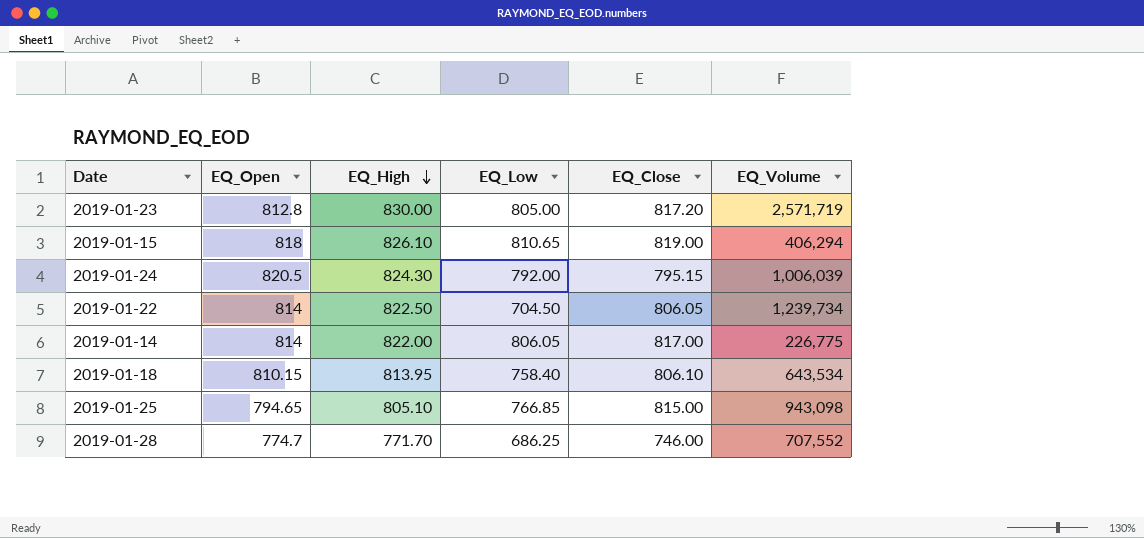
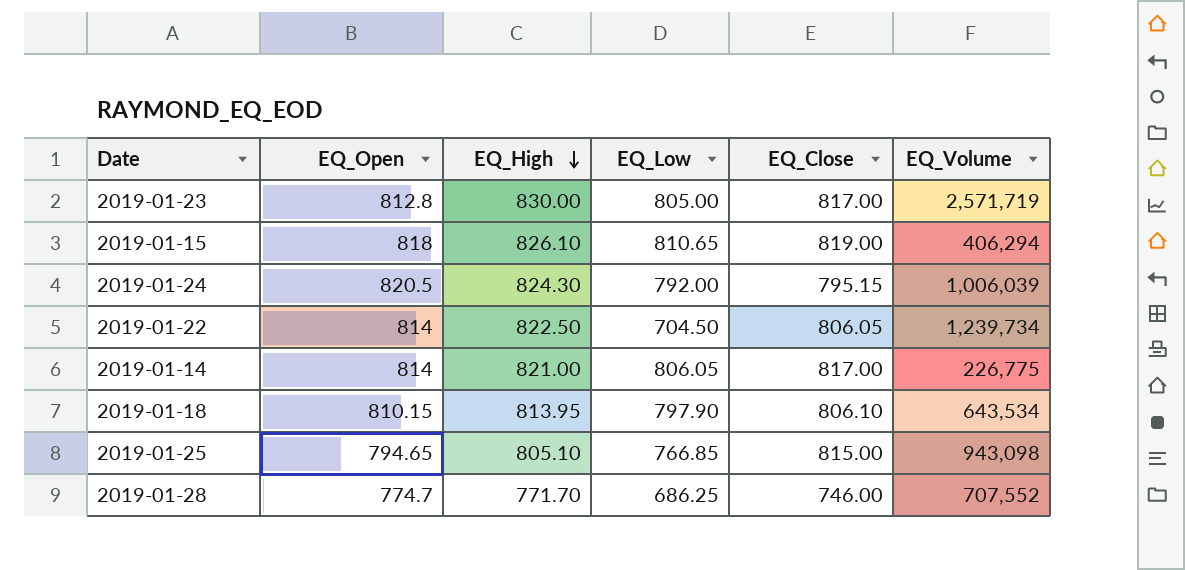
2019-01-23 | EQ_Close: 817.20 -> 817.00
2019-01-14 | EQ_High: 822.00 -> 821.00
2019-01-18 | EQ_Low: 758.40 -> 797.90

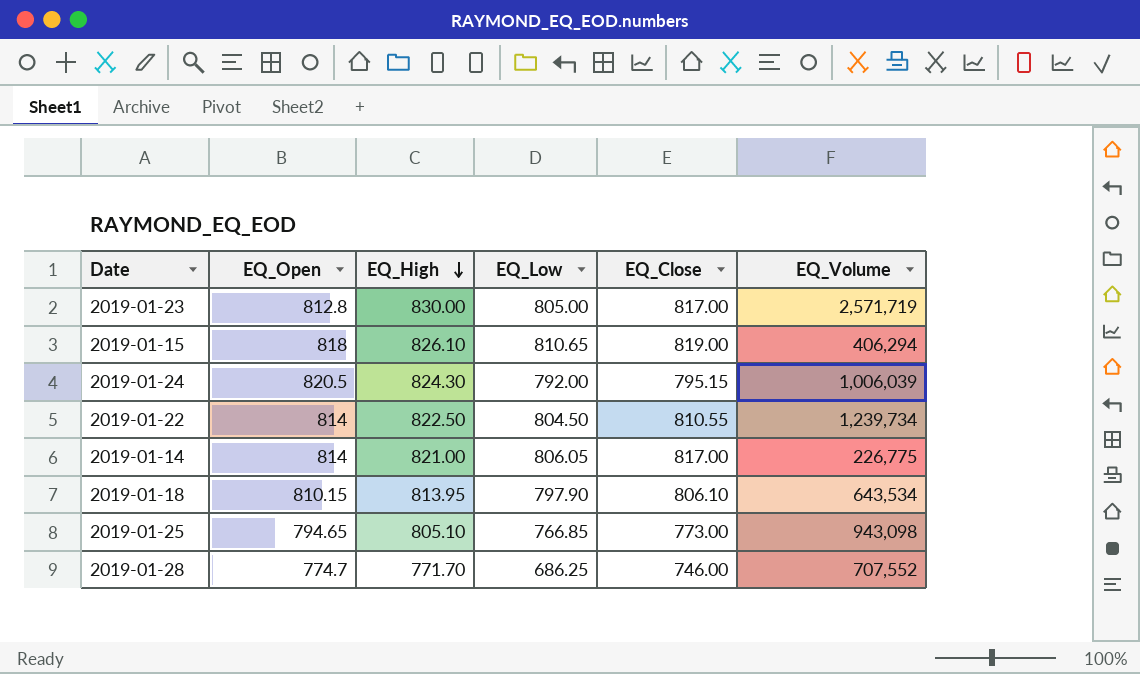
2019-01-22 | EQ_Low: 704.50 -> 804.50
2019-01-22 | EQ_Close: 806.05 -> 810.55
2019-01-25 | EQ_Close: 815.00 -> 773.00

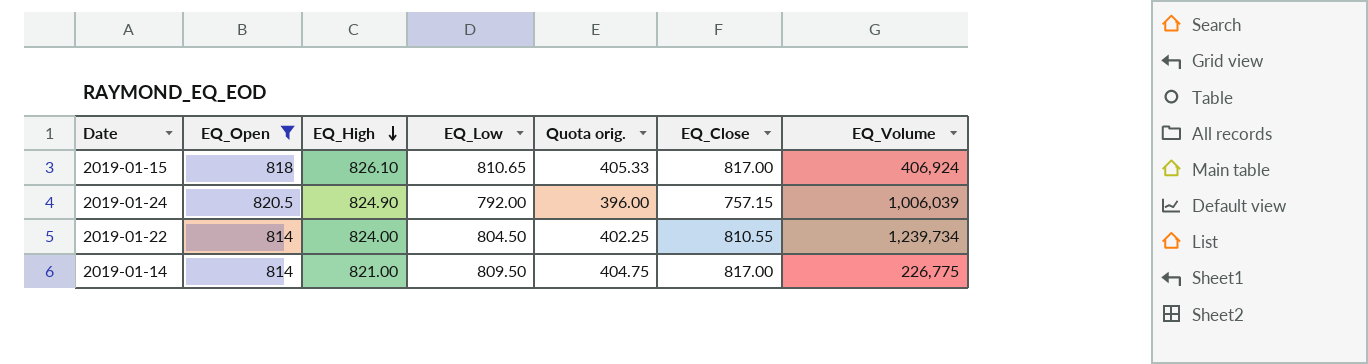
filter: none -> EQ_Open >= 814
column Quota orig. | formula: none -> [EQ_Low] * 0.5
2019-01-15 | EQ_Close: 819.00 -> 817.00
2019-01-15 | EQ_Volume: 406,294 -> 406,924
2019-01-24 | EQ_High: 824.30 -> 824.90
2019-01-24 | EQ_Close: 795.15 -> 757.15
2019-01-22 | EQ_High: 822.50 -> 824.00
2019-01-14 | EQ_Low: 806.05 -> 809.50

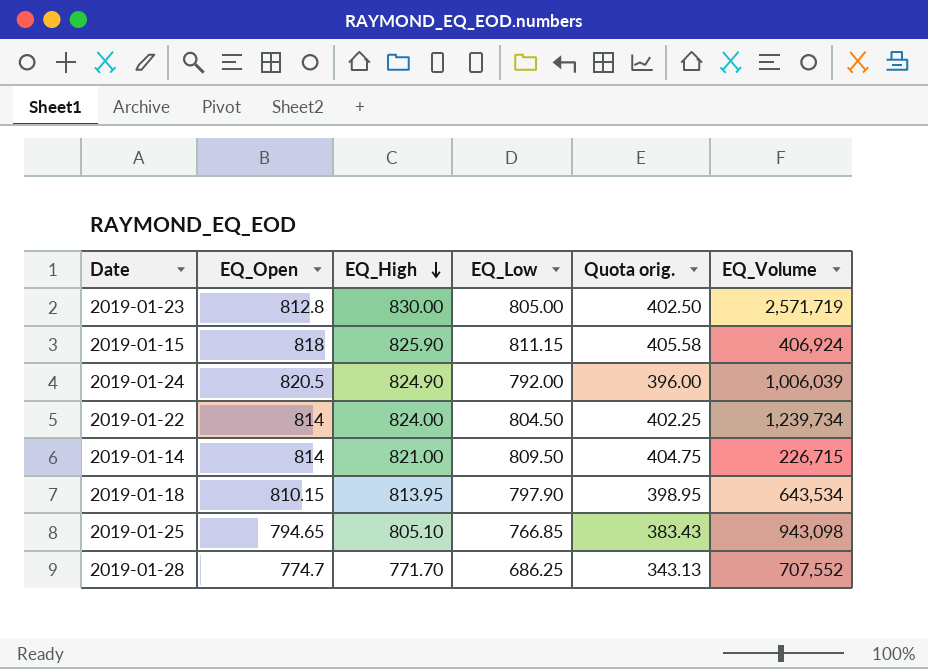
filter: EQ_Open >= 814 -> none
column EQ_Close | position: 6 -> none
2019-01-15 | EQ_High: 826.10 -> 825.90
2019-01-15 | EQ_Low: 810.65 -> 811.15
2019-01-15 | Quota orig.: 405.33 -> 405.58
2019-01-14 | EQ_Volume: 226,775 -> 226,715

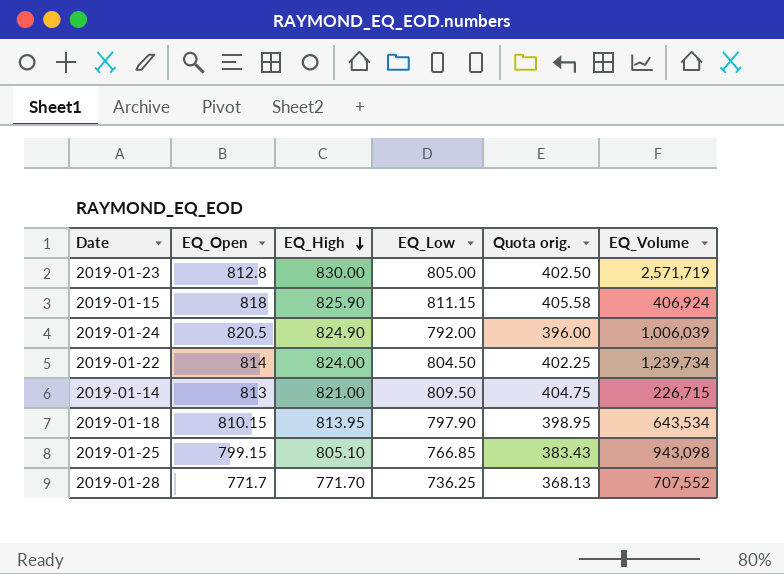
2019-01-14 | EQ_Open: 814 -> 813
2019-01-25 | EQ_Open: 794.65 -> 799.15
2019-01-28 | EQ_Open: 774.7 -> 771.7
2019-01-28 | EQ_Low: 686.25 -> 736.25
2019-01-28 | Quota orig.: 343.13 -> 368.13

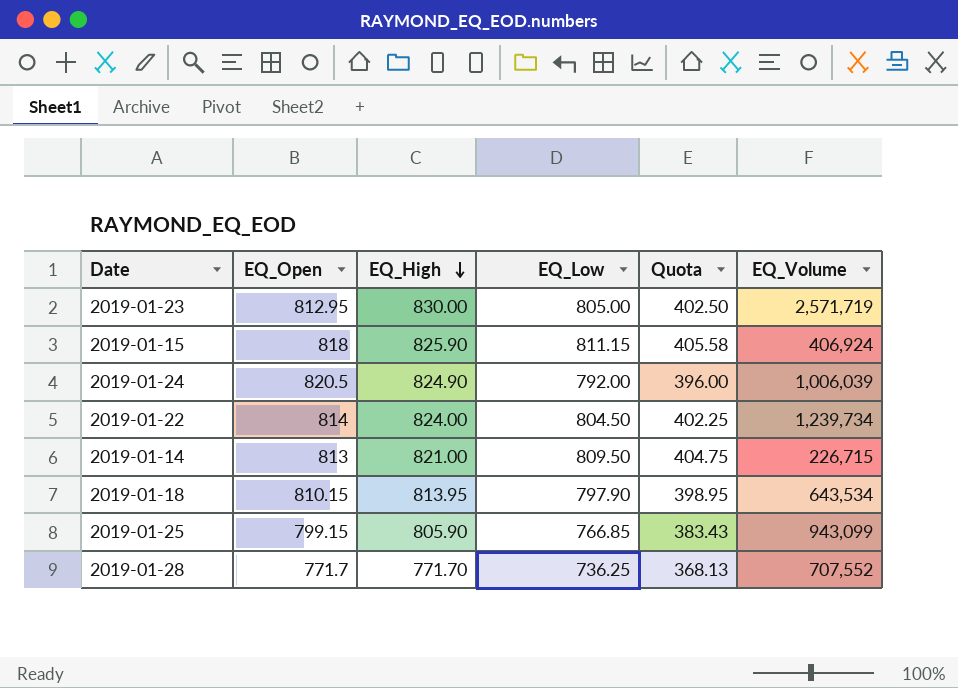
column name: Quota orig. -> Quota
2019-01-23 | EQ_Open: 812.8 -> 812.95
2019-01-25 | EQ_High: 805.10 -> 805.90
2019-01-25 | EQ_Volume: 943,098 -> 943,099

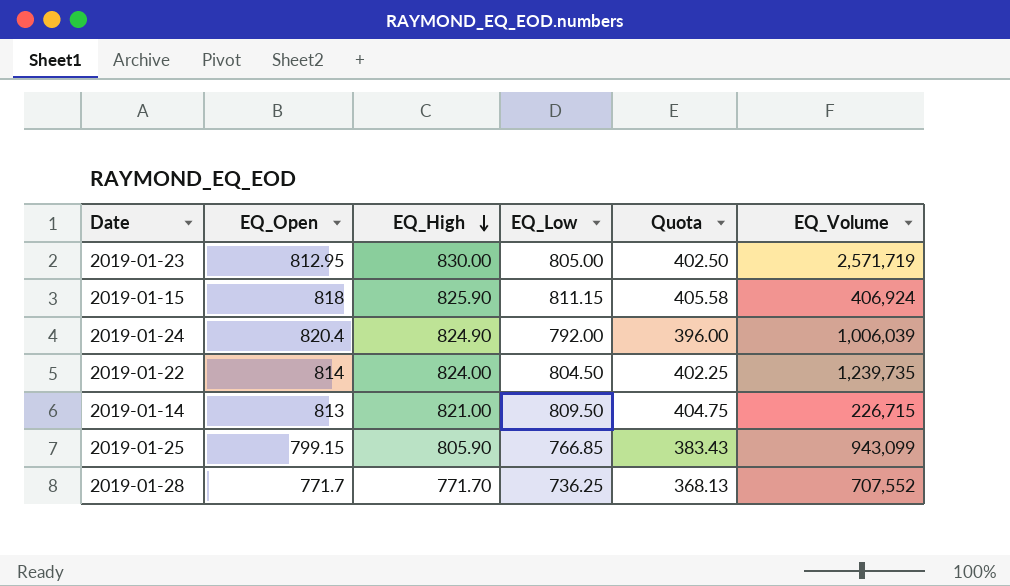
row 2019-01-18: 810.15 | 813.95 | 797.90 | 398.95 | 643,534 -> none
2019-01-24 | EQ_Open: 820.5 -> 820.4
2019-01-22 | EQ_Volume: 1,239,734 -> 1,239,735

